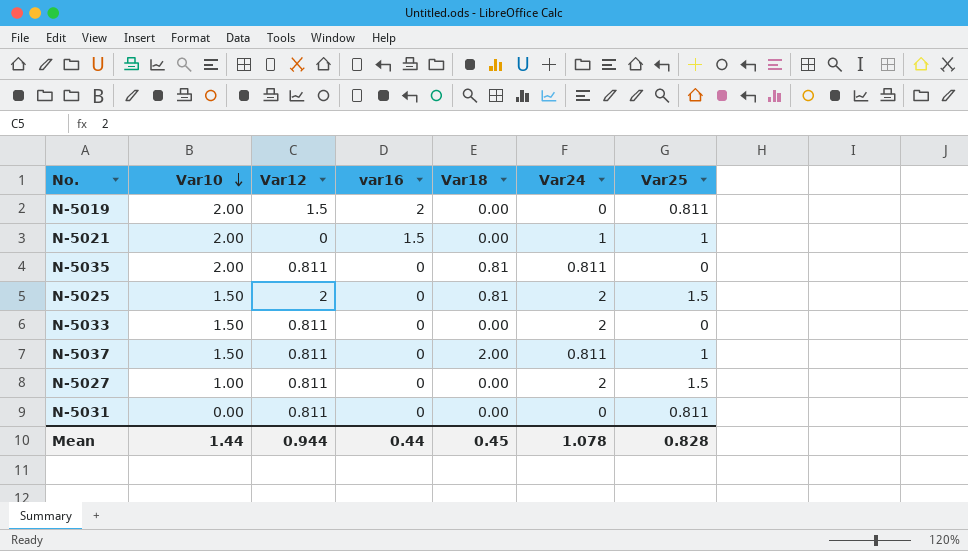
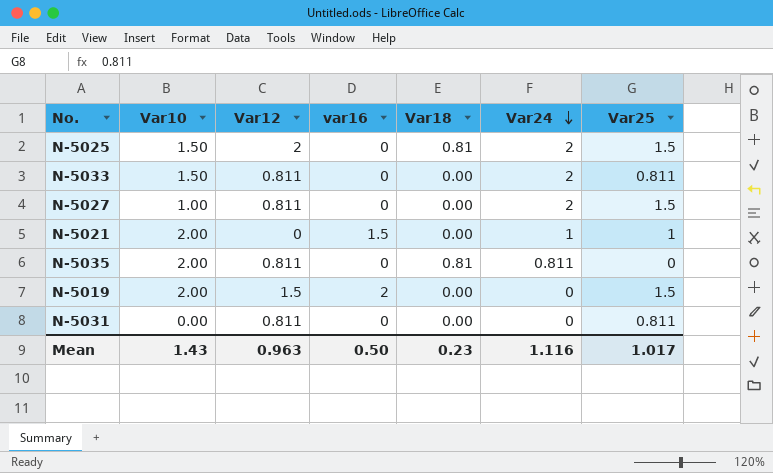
row order: Var10 descending -> Var24 descending
row N-5037: 1.50 | 0.811 | 0 | 2.00 | 0.811 | 1 -> none
N-5033 | Var25: 0 -> 0.811
N-5019 | Var25: 0.811 -> 1.5
Mean | Var10: 1.44 -> 1.43
Mean | Var12: 0.944 -> 0.963
Mean | var16: 0.44 -> 0.50
Mean | Var18: 0.45 -> 0.23
Mean | Var24: 1.078 -> 1.116
Mean | Var25: 0.828 -> 1.017

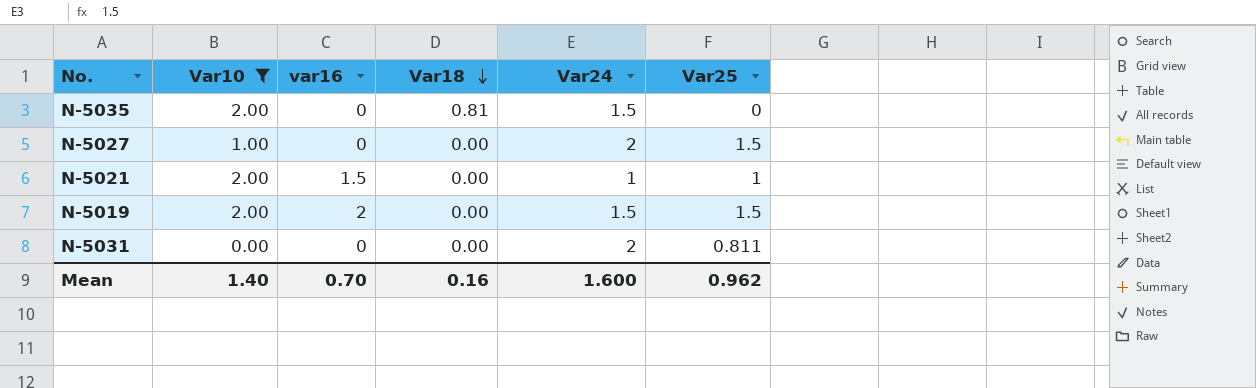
filter: none -> Var10 != 1.50
row order: Var24 descending -> Var18 descending
column Var12 | position: 3 -> none
N-5035 | Var24: 0.811 -> 1.5
N-5019 | Var24: 0 -> 1.5
N-5031 | Var24: 0 -> 2
Mean | Var10: 1.43 -> 1.40
Mean | var16: 0.50 -> 0.70
Mean | Var18: 0.23 -> 0.16
Mean | Var24: 1.116 -> 1.600
Mean | Var25: 1.017 -> 0.962

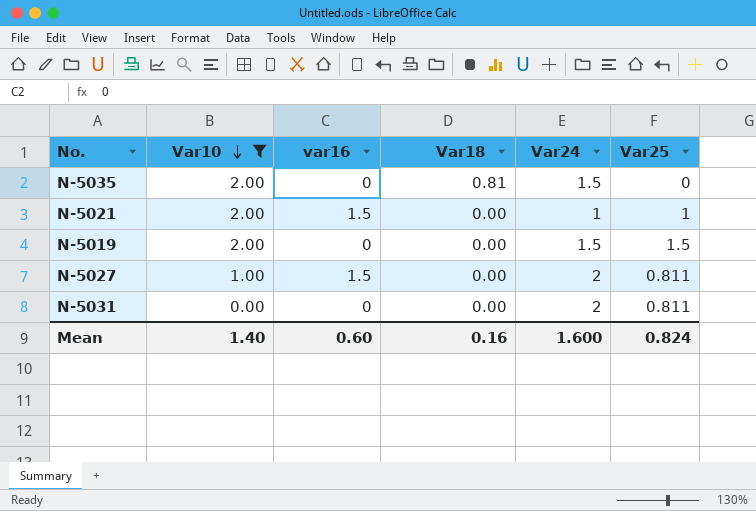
row order: Var18 descending -> Var10 descending
N-5019 | var16: 2 -> 0
N-5027 | var16: 0 -> 1.5
N-5027 | Var25: 1.5 -> 0.811
Mean | var16: 0.70 -> 0.60
Mean | Var25: 0.962 -> 0.824

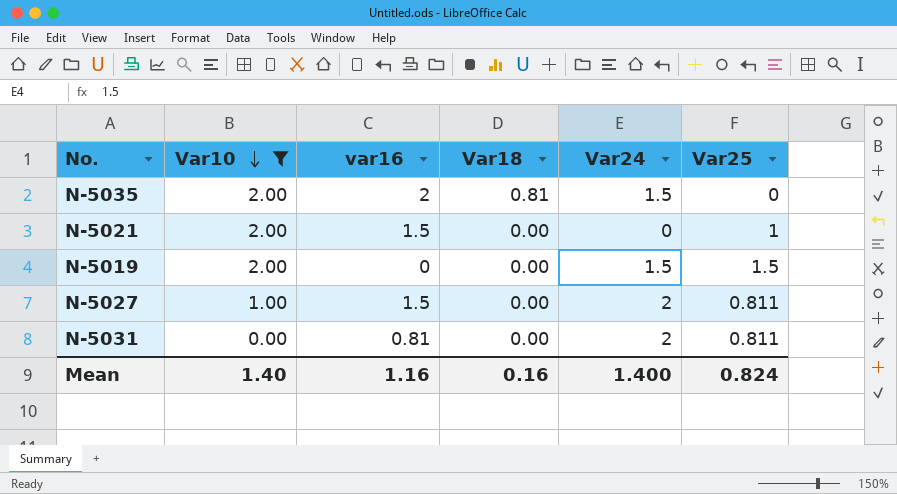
N-5035 | var16: 0 -> 2
N-5021 | Var24: 1 -> 0
N-5031 | var16: 0 -> 0.81
Mean | var16: 0.60 -> 1.16
Mean | Var24: 1.600 -> 1.400

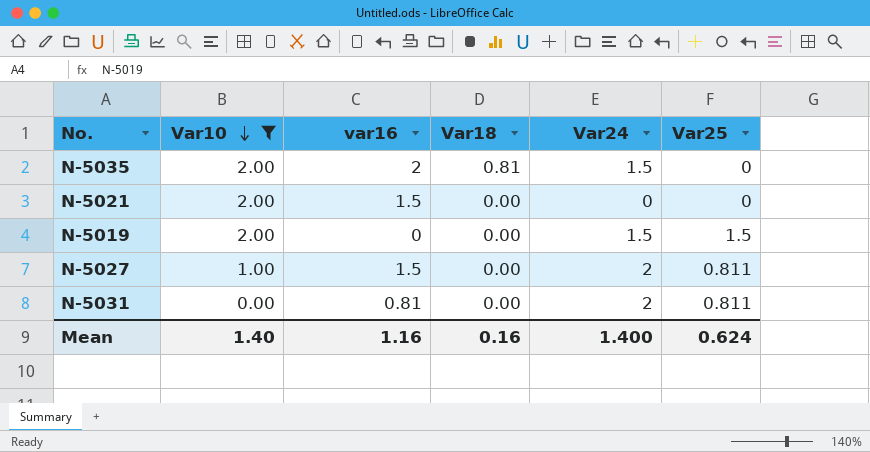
N-5021 | Var25: 1 -> 0
Mean | Var25: 0.824 -> 0.624

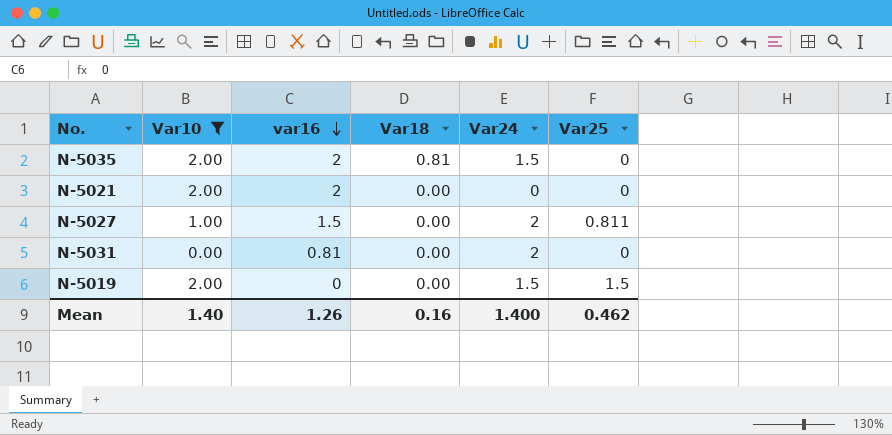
row order: Var10 descending -> var16 descending
N-5021 | var16: 1.5 -> 2
N-5031 | Var25: 0.811 -> 0
Mean | var16: 1.16 -> 1.26
Mean | Var25: 0.624 -> 0.462

